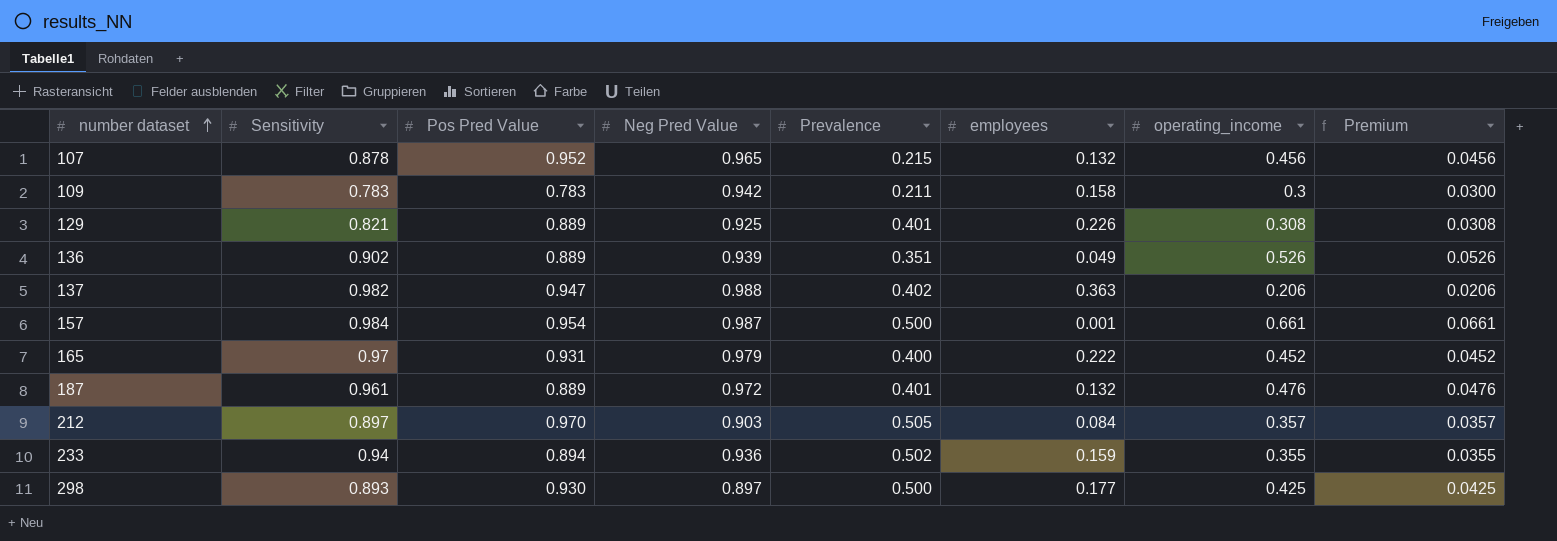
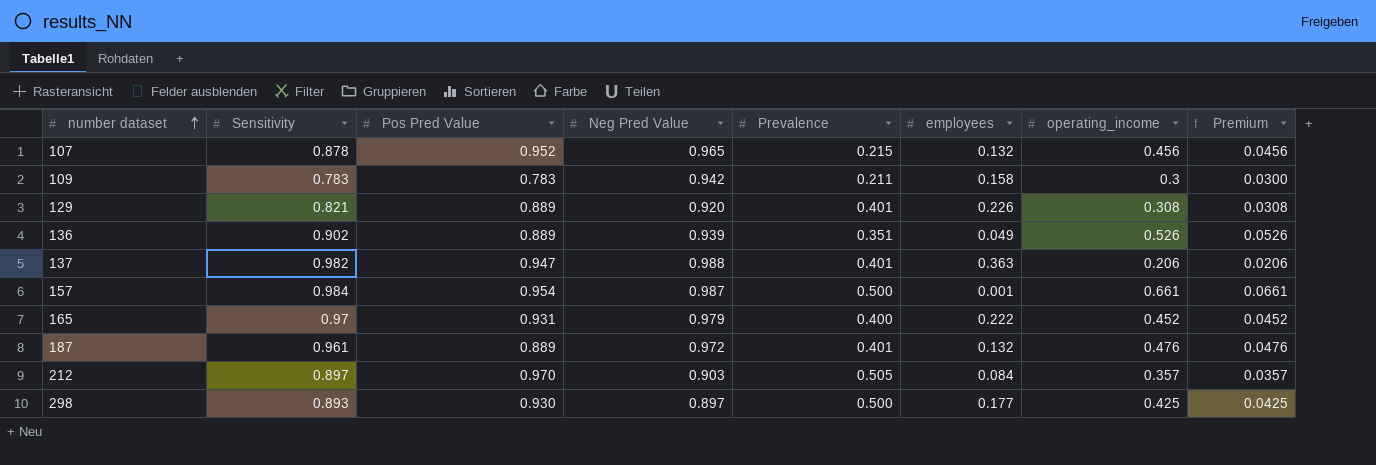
row 233: 0.94 | 0.894 | 0.936 | 0.502 | 0.159 | 0.355 | 0.0355 -> none
129 | Neg Pred Value: 0.925 -> 0.920
137 | Prevalence: 0.402 -> 0.401

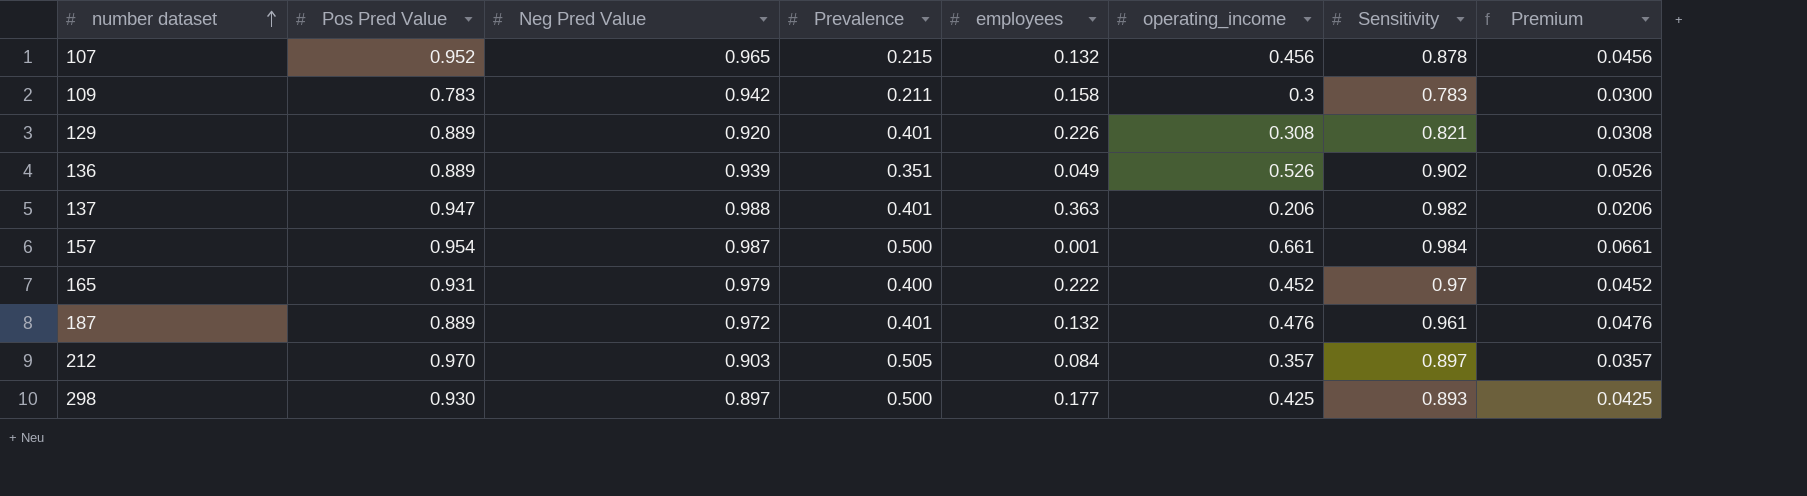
column Sensitivity | position: 2 -> 7

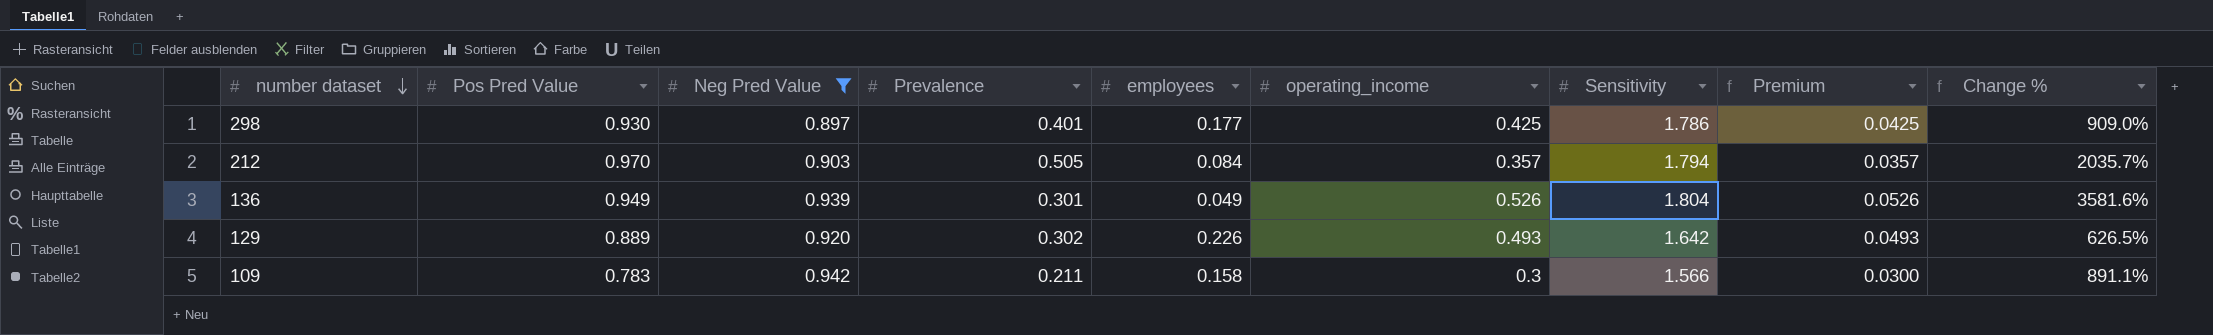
filter: none -> Neg Pred Value <= 0.942
row order: number dataset ascending -> number dataset descending
column Change % | formula: none -> ([Sensitivity] - [employees]) / [employees]
298 | Prevalence: 0.500 -> 0.401
298 | Sensitivity: 0.893 -> 1.786
212 | Sensitivity: 0.897 -> 1.794
136 | Pos Pred Value: 0.889 -> 0.949
136 | Prevalence: 0.351 -> 0.301
136 | Sensitivity: 0.902 -> 1.804
129 | Prevalence: 0.401 -> 0.302
129 | operating_income: 0.308 -> 0.493
129 | Sensitivity: 0.821 -> 1.642
129 | Premium: 0.0308 -> 0.0493
109 | Sensitivity: 0.783 -> 1.566

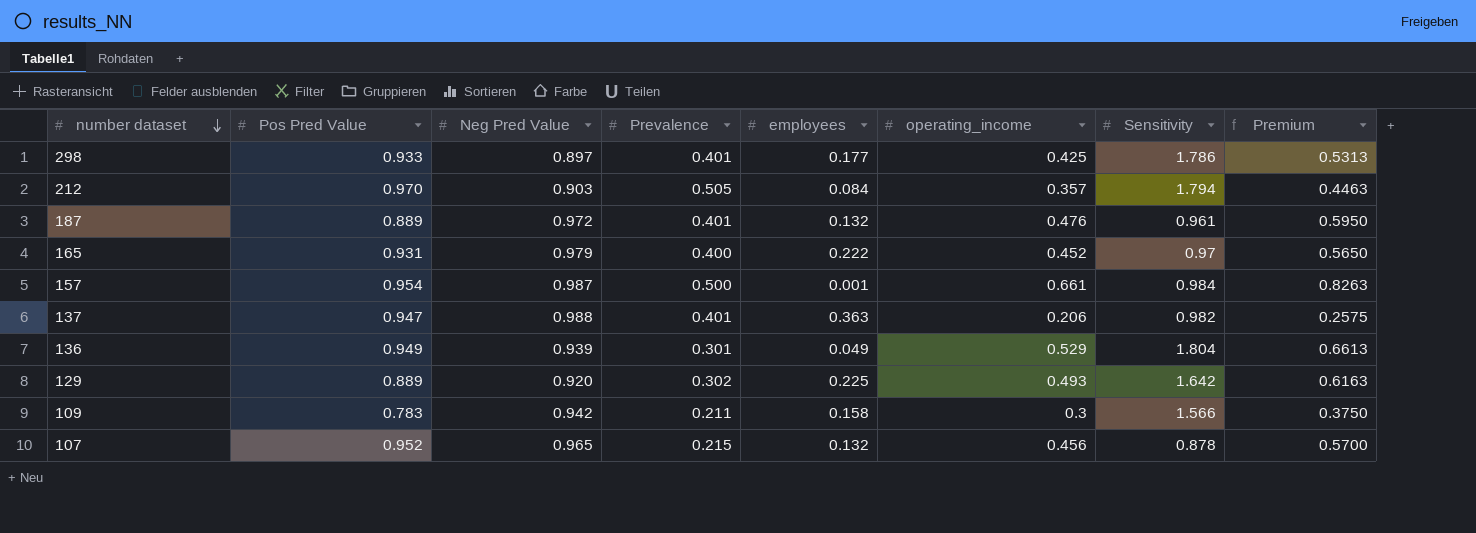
filter: Neg Pred Value <= 0.942 -> none
column Change % | formula: ([Sensitivity] - [employees]) / [employees] -> none
column Premium | formula: [operating_income] * 0.1 -> [operating_income] * 1.25
298 | Pos Pred Value: 0.930 -> 0.933
136 | operating_income: 0.526 -> 0.529
129 | employees: 0.226 -> 0.225

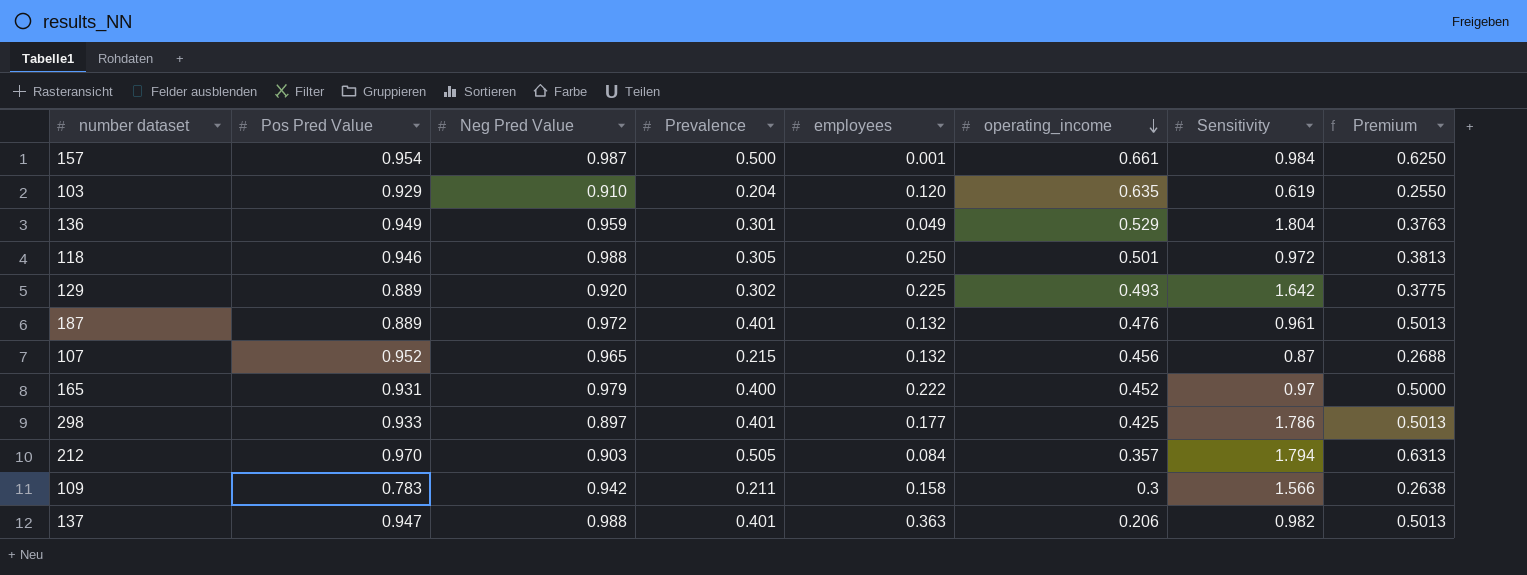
row order: number dataset descending -> operating_income descending
column Premium | formula: [operating_income] * 1.25 -> [Prevalence] * 1.25
row 103: none -> 0.929 | 0.910 | 0.204 | 0.120 | 0.635 | 0.619 | 0.2550
136 | Neg Pred Value: 0.939 -> 0.959
row 118: none -> 0.946 | 0.988 | 0.305 | 0.250 | 0.501 | 0.972 | 0.3813
107 | Sensitivity: 0.878 -> 0.87

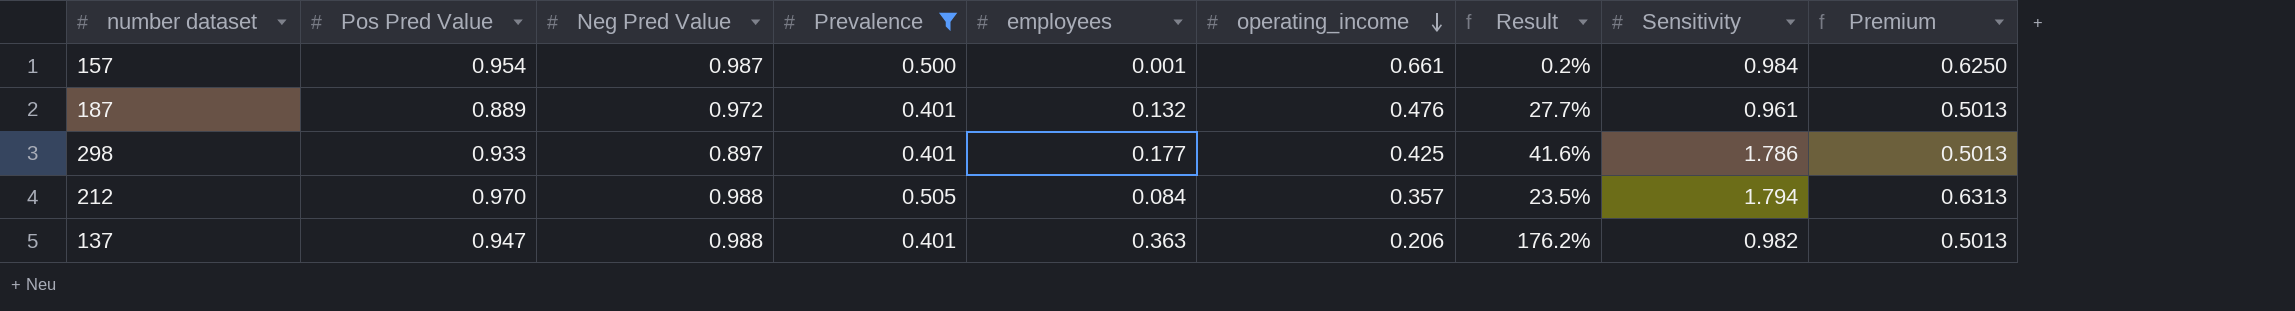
filter: none -> Prevalence >= 0.401
column Result | formula: none -> [employees] / [operating_income]
212 | Neg Pred Value: 0.903 -> 0.988

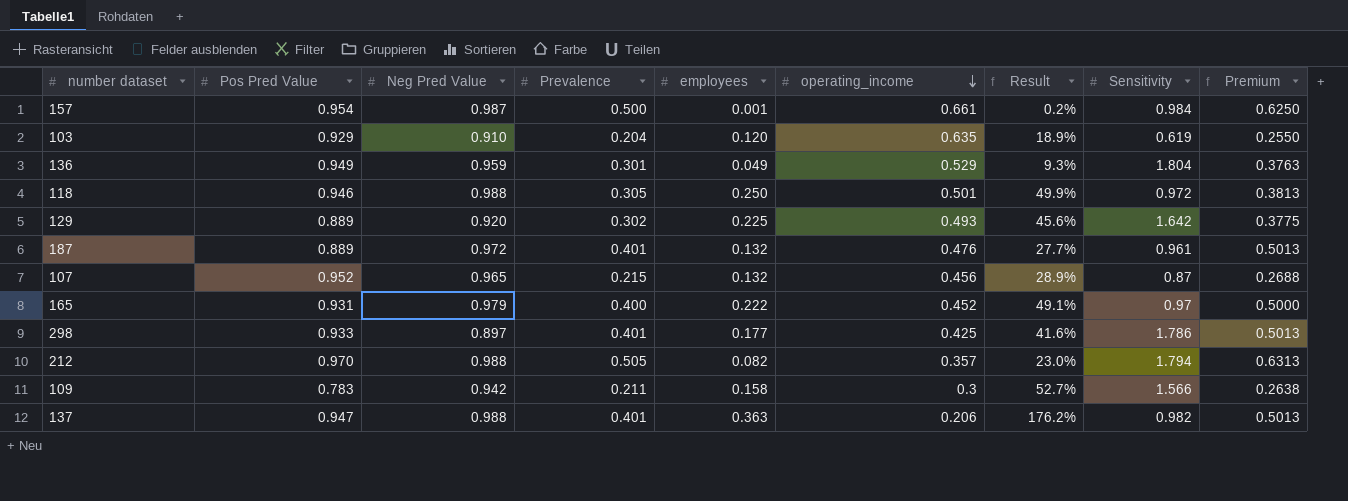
filter: Prevalence >= 0.401 -> none
212 | employees: 0.084 -> 0.082
212 | Result: 23.5% -> 23.0%

